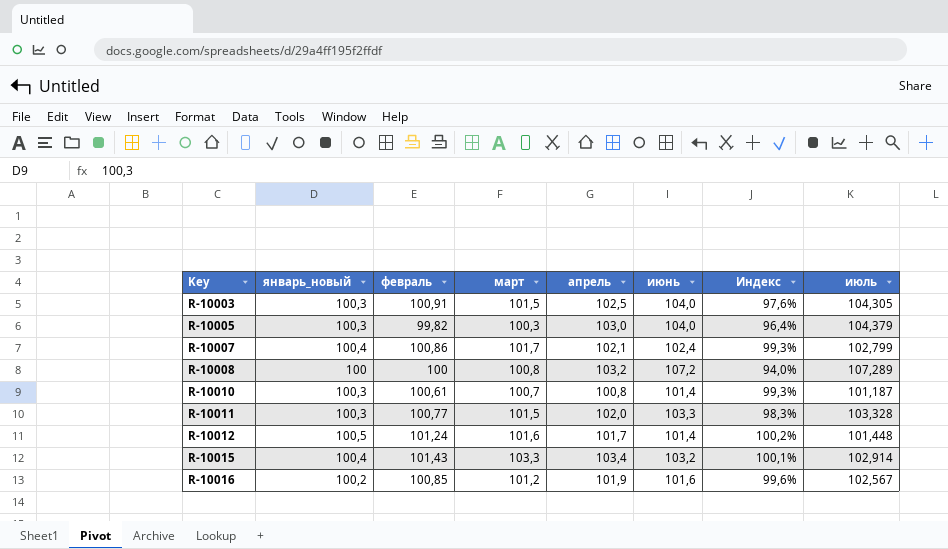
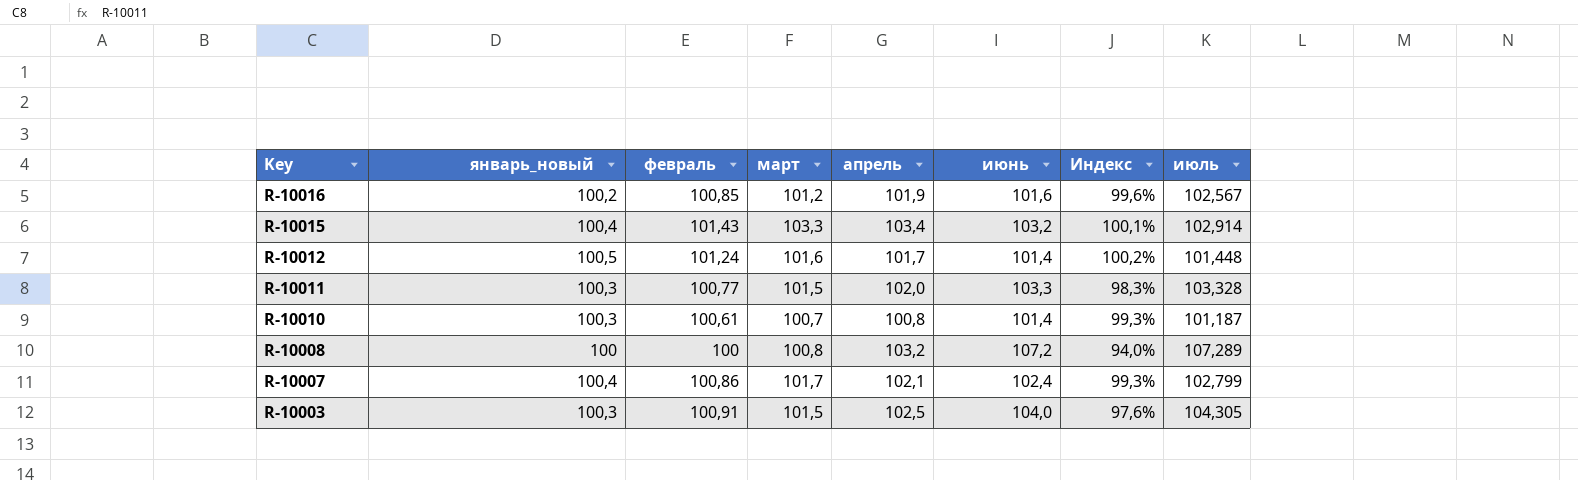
row order: Key ascending -> Key descending
row R-10005: 100,3 | 99,82 | 100,3 | 103,0 | 104,0 | 96,4% | 104,379 -> none

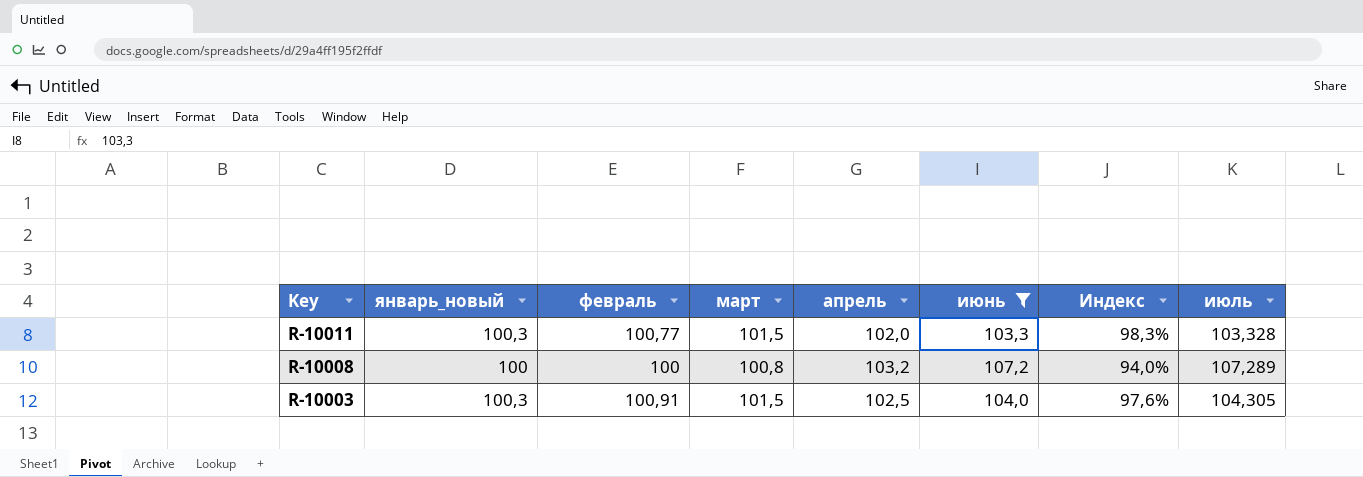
filter: none -> июнь >= 103,3

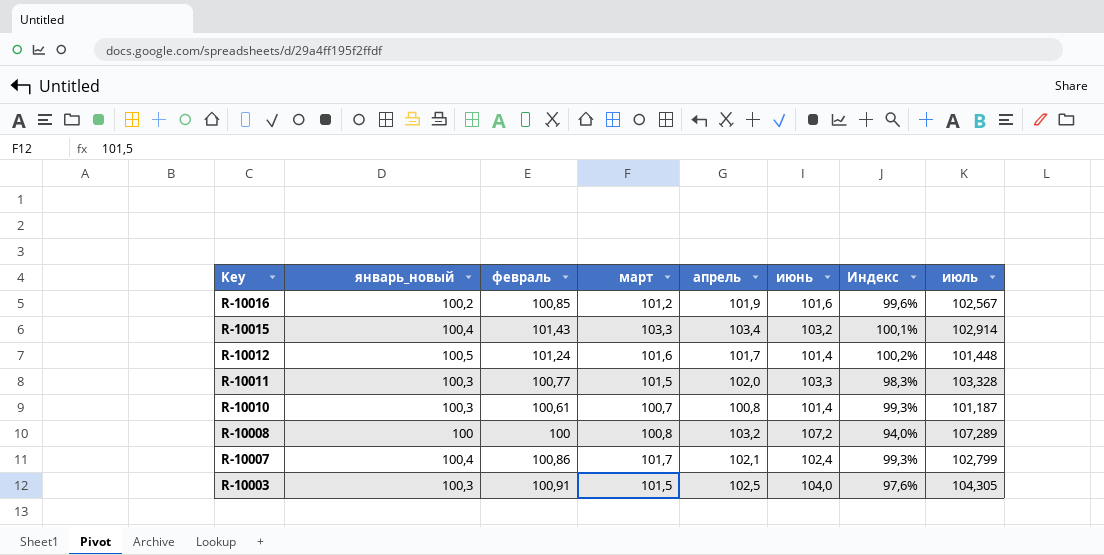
filter: июнь >= 103,3 -> none

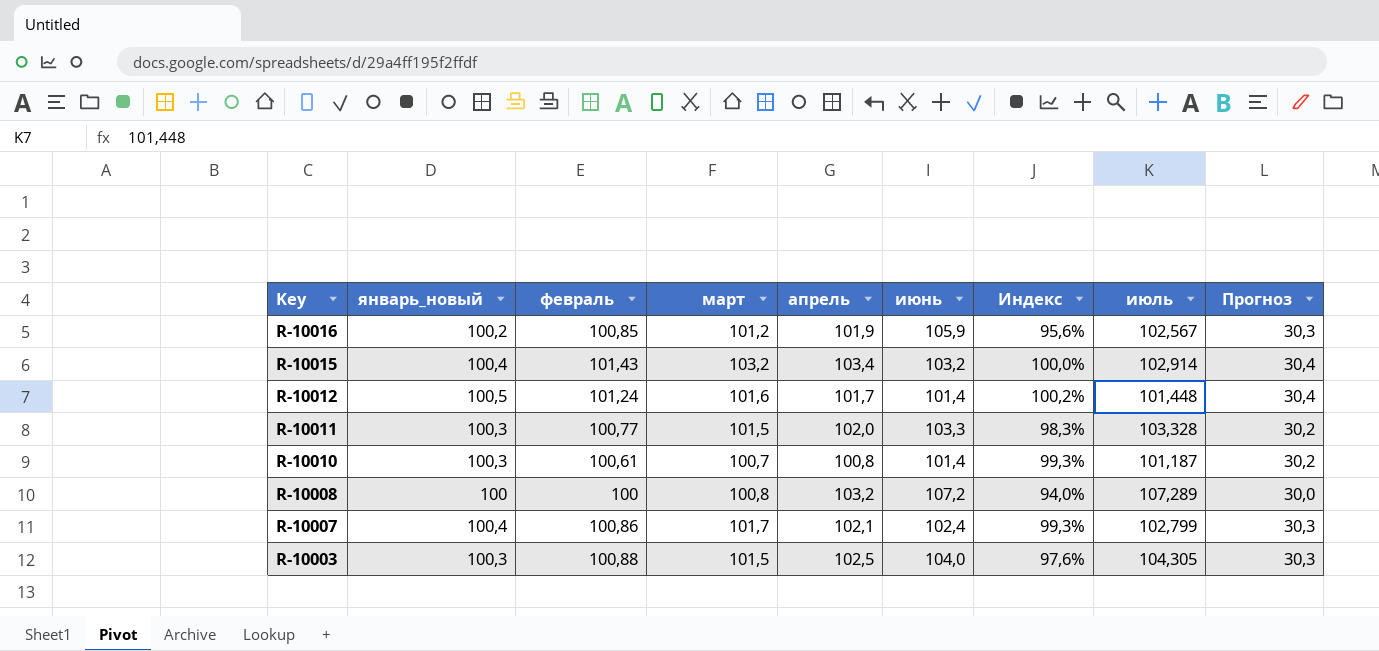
column Прогноз | formula: none -> [февраль] * 0,3
R-10016 | июнь: 101,6 -> 105,9
R-10016 | Индекс: 99,6% -> 95,6%
R-10015 | март: 103,3 -> 103,2
R-10015 | Индекс: 100,1% -> 100,0%
R-10003 | февраль: 100,91 -> 100,88

